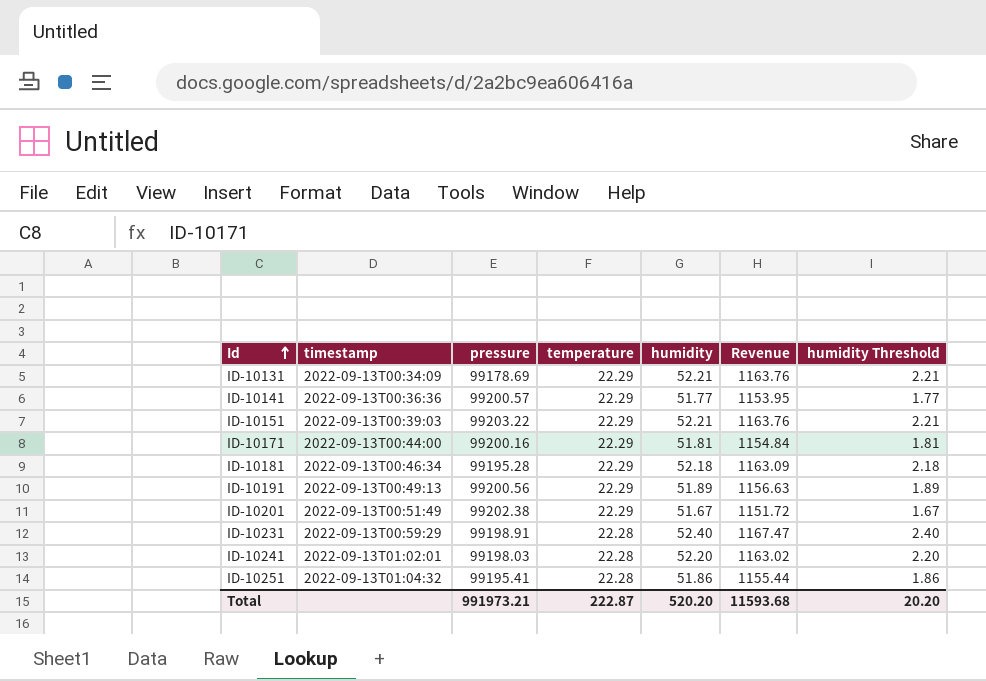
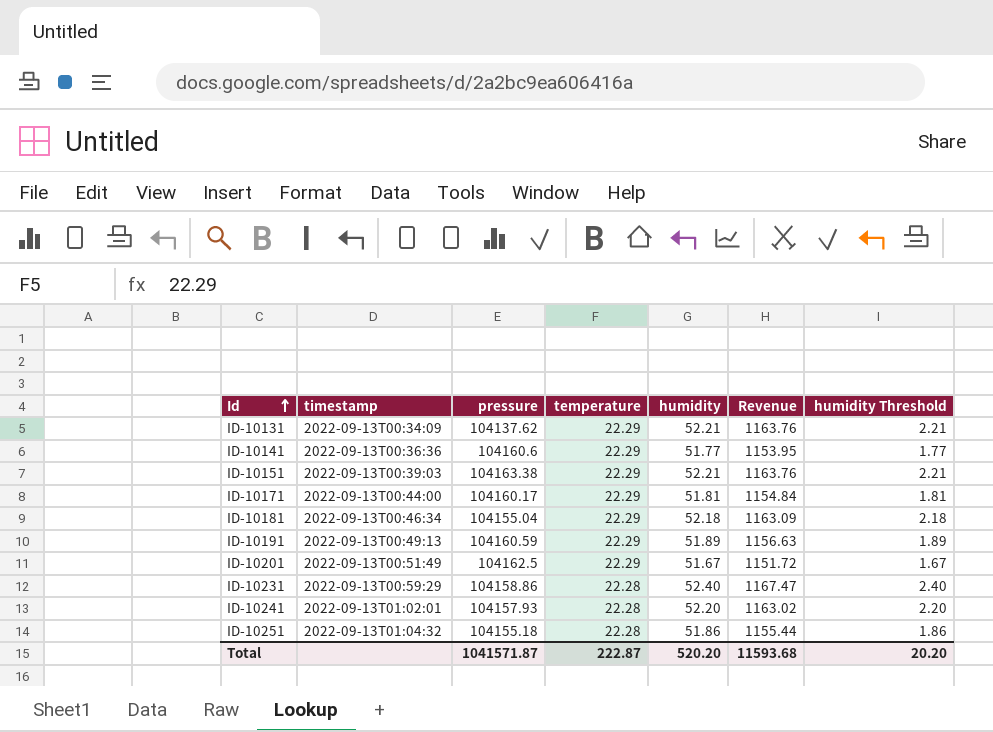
ID-10131 | pressure: 99178.69 -> 104137.62
ID-10141 | pressure: 99200.57 -> 104160.6
ID-10151 | pressure: 99203.22 -> 104163.38
ID-10171 | pressure: 99200.16 -> 104160.17
ID-10181 | pressure: 99195.28 -> 104155.04
ID-10191 | pressure: 99200.56 -> 104160.59
ID-10201 | pressure: 99202.38 -> 104162.5
ID-10231 | pressure: 99198.91 -> 104158.86
ID-10241 | pressure: 99198.03 -> 104157.93
ID-10251 | pressure: 99195.41 -> 104155.18
Total | pressure: 991973.21 -> 1041571.87

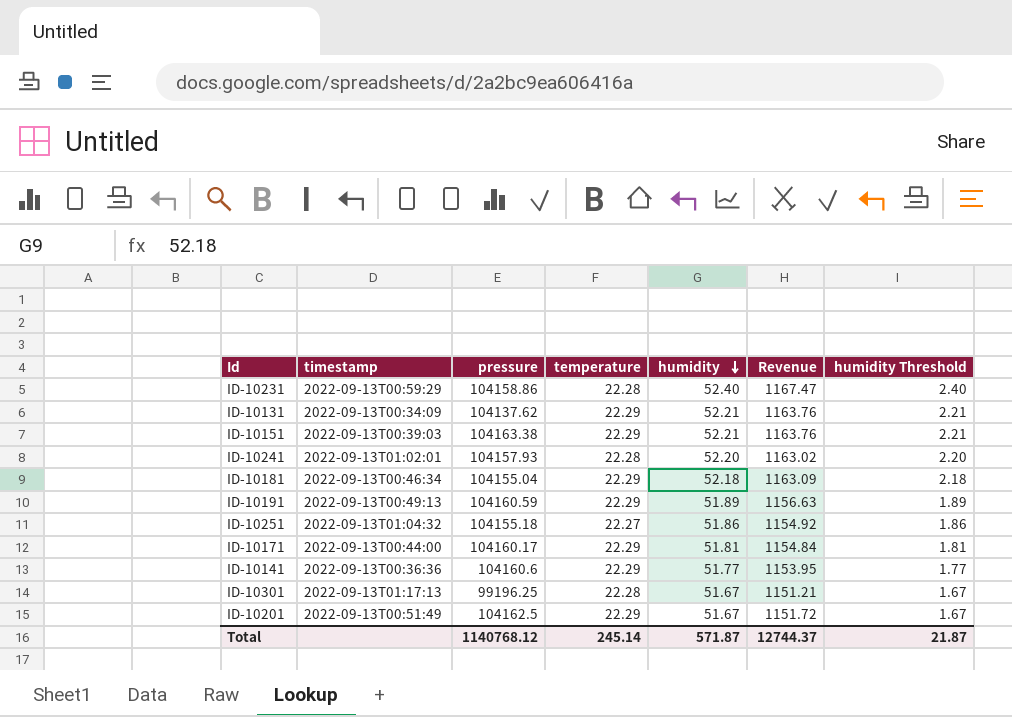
row order: Id ascending -> humidity descending
ID-10251 | temperature: 22.28 -> 22.27
ID-10251 | Revenue: 1155.44 -> 1154.92
row ID-10301: none -> 2022-09-13T01:17:13 | 99196.25 | 22.28 | 51.67 | 1151.21 | 1.67
Total | pressure: 1041571.87 -> 1140768.12
Total | temperature: 222.87 -> 245.14
Total | humidity: 520.20 -> 571.87
Total | Revenue: 11593.68 -> 12744.37
Total | humidity Threshold: 20.20 -> 21.87

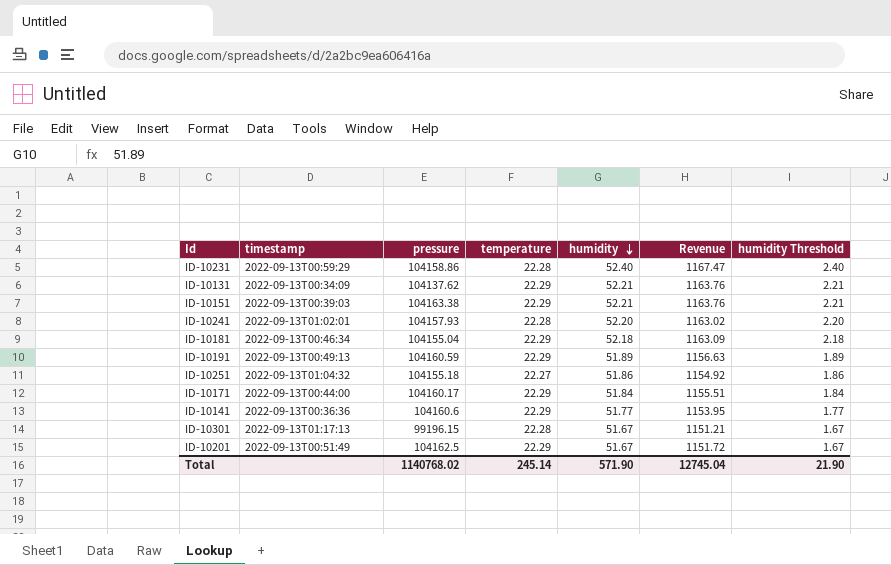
ID-10171 | humidity: 51.81 -> 51.84
ID-10171 | Revenue: 1154.84 -> 1155.51
ID-10171 | humidity Threshold: 1.81 -> 1.84
ID-10301 | pressure: 99196.25 -> 99196.15
Total | pressure: 1140768.12 -> 1140768.02
Total | humidity: 571.87 -> 571.90
Total | Revenue: 12744.37 -> 12745.04
Total | humidity Threshold: 21.87 -> 21.90

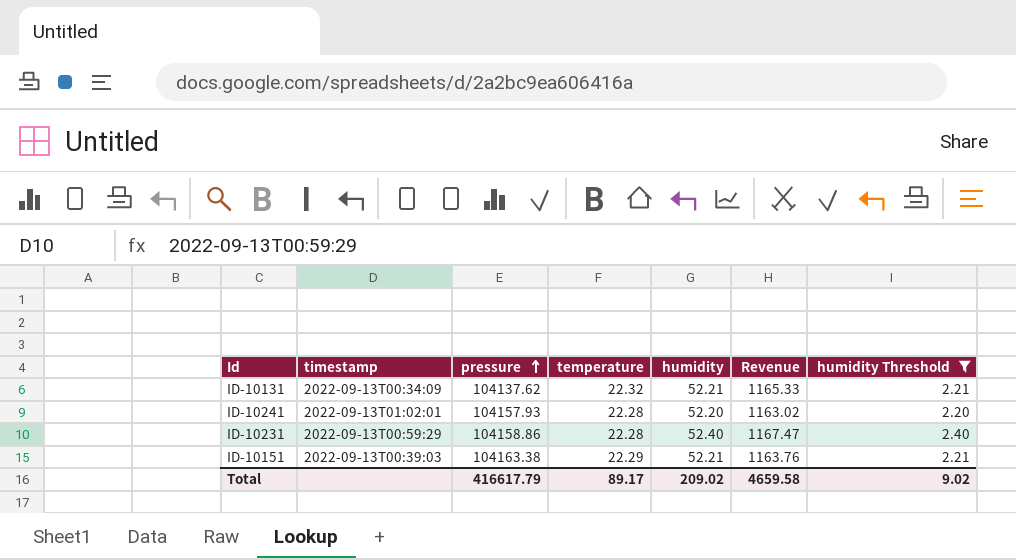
filter: none -> humidity Threshold >= 2.20
row order: humidity descending -> pressure ascending
ID-10131 | temperature: 22.29 -> 22.32
ID-10131 | Revenue: 1163.76 -> 1165.33
Total | pressure: 1140768.02 -> 416617.79
Total | temperature: 245.14 -> 89.17
Total | humidity: 571.90 -> 209.02
Total | Revenue: 12745.04 -> 4659.58
Total | humidity Threshold: 21.90 -> 9.02

